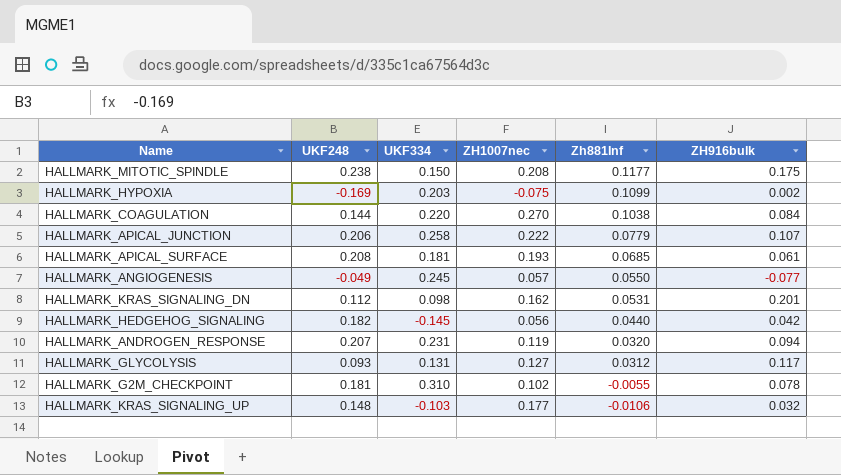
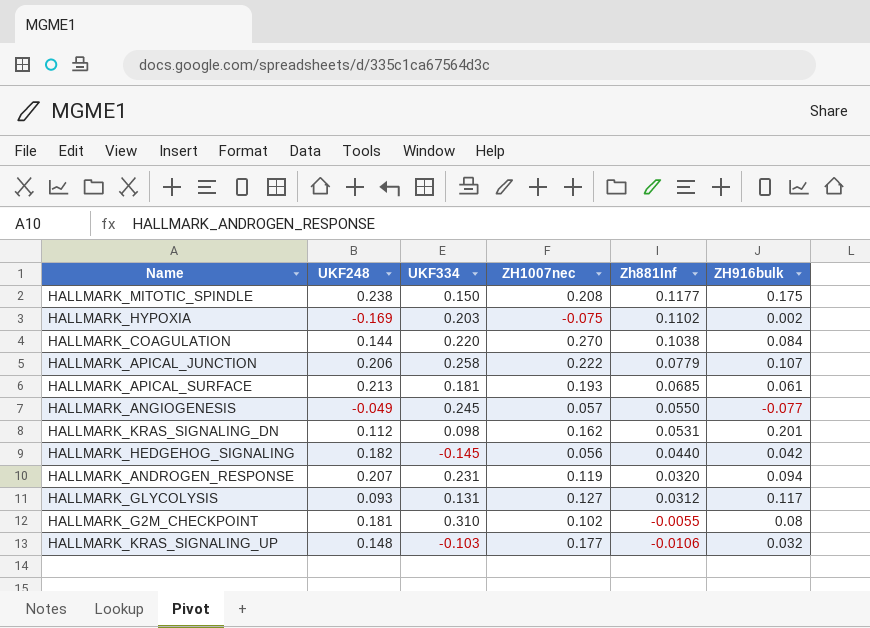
HALLMARK_HYPOXIA | Zh881Inf: 0.1099 -> 0.1102
HALLMARK_APICAL_SURFACE | UKF248: 0.208 -> 0.213
HALLMARK_G2M_CHECKPOINT | ZH916bulk: 0.078 -> 0.08

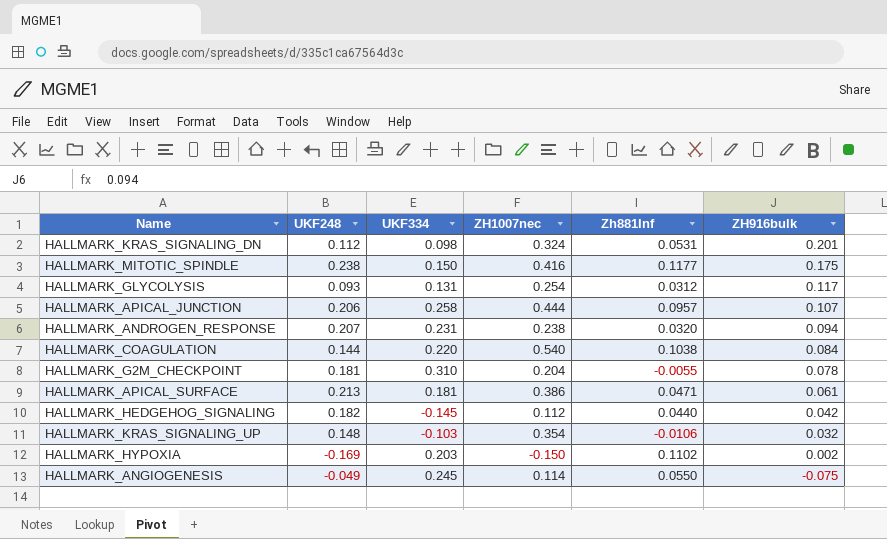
row order: Zh881Inf descending -> ZH916bulk descending
HALLMARK_KRAS_SIGNALING_DN | ZH1007nec: 0.162 -> 0.324
HALLMARK_MITOTIC_SPINDLE | ZH1007nec: 0.208 -> 0.416
HALLMARK_GLYCOLYSIS | ZH1007nec: 0.127 -> 0.254
HALLMARK_APICAL_JUNCTION | ZH1007nec: 0.222 -> 0.444
HALLMARK_APICAL_JUNCTION | Zh881Inf: 0.0779 -> 0.0957
HALLMARK_ANDROGEN_RESPONSE | ZH1007nec: 0.119 -> 0.238
HALLMARK_COAGULATION | ZH1007nec: 0.270 -> 0.540
HALLMARK_G2M_CHECKPOINT | ZH1007nec: 0.102 -> 0.204
HALLMARK_G2M_CHECKPOINT | ZH916bulk: 0.08 -> 0.078
HALLMARK_APICAL_SURFACE | ZH1007nec: 0.193 -> 0.386
HALLMARK_APICAL_SURFACE | Zh881Inf: 0.0685 -> 0.0471
HALLMARK_HEDGEHOG_SIGNALING | ZH1007nec: 0.056 -> 0.112
HALLMARK_KRAS_SIGNALING_UP | ZH1007nec: 0.177 -> 0.354
HALLMARK_HYPOXIA | ZH1007nec: -0.075 -> -0.150
HALLMARK_ANGIOGENESIS | ZH1007nec: 0.057 -> 0.114
HALLMARK_ANGIOGENESIS | ZH916bulk: -0.077 -> -0.075

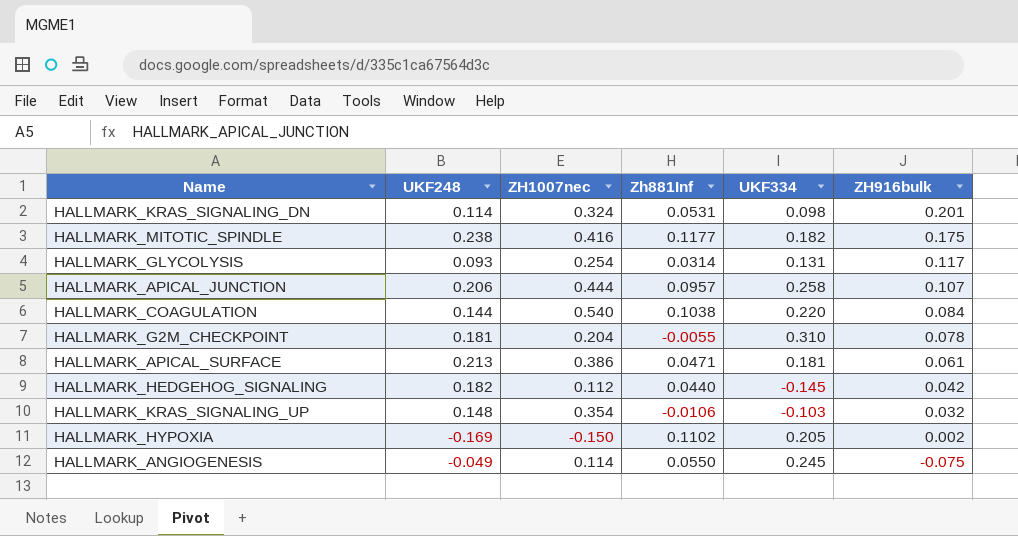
column UKF334 | position: 3 -> 5
row HALLMARK_ANDROGEN_RESPONSE: 0.207 | 0.231 | 0.238 | 0.0320 | 0.094 -> none
HALLMARK_KRAS_SIGNALING_DN | UKF248: 0.112 -> 0.114
HALLMARK_MITOTIC_SPINDLE | UKF334: 0.150 -> 0.182
HALLMARK_GLYCOLYSIS | Zh881Inf: 0.0312 -> 0.0314
HALLMARK_HYPOXIA | UKF334: 0.203 -> 0.205

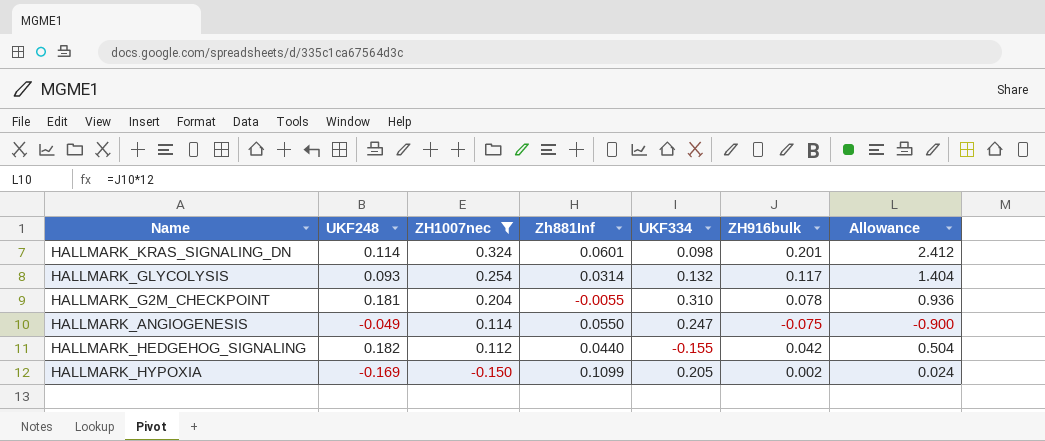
filter: none -> ZH1007nec <= 0.324
row order: ZH916bulk descending -> ZH1007nec descending
column Allowance | formula: none -> [ZH916bulk] * 12
HALLMARK_KRAS_SIGNALING_DN | Zh881Inf: 0.0531 -> 0.0601
HALLMARK_GLYCOLYSIS | UKF334: 0.131 -> 0.132
HALLMARK_ANGIOGENESIS | UKF334: 0.245 -> 0.247
HALLMARK_HEDGEHOG_SIGNALING | UKF334: -0.145 -> -0.155
HALLMARK_HYPOXIA | Zh881Inf: 0.1102 -> 0.1099

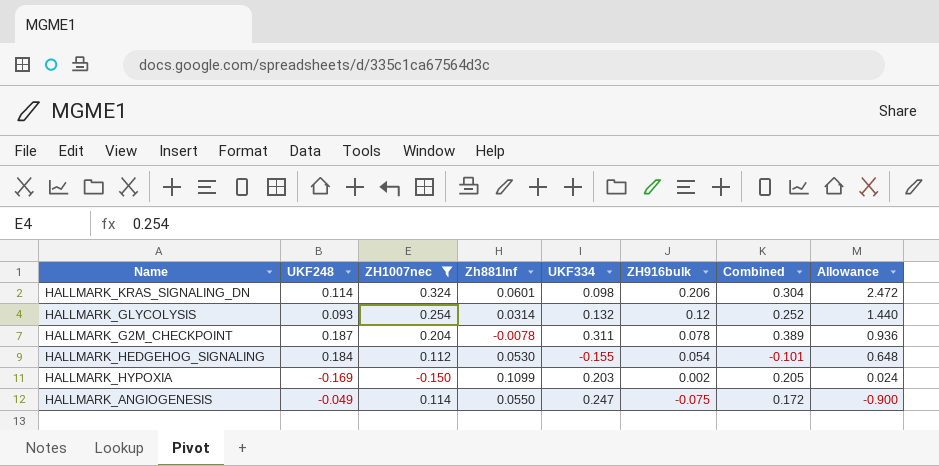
row order: ZH1007nec descending -> ZH916bulk descending
column Combined | formula: none -> [UKF334] + [ZH916bulk]
HALLMARK_KRAS_SIGNALING_DN | ZH916bulk: 0.201 -> 0.206
HALLMARK_KRAS_SIGNALING_DN | Allowance: 2.412 -> 2.472
HALLMARK_GLYCOLYSIS | ZH916bulk: 0.117 -> 0.12
HALLMARK_GLYCOLYSIS | Allowance: 1.404 -> 1.440
HALLMARK_G2M_CHECKPOINT | UKF248: 0.181 -> 0.187
HALLMARK_G2M_CHECKPOINT | Zh881Inf: -0.0055 -> -0.0078
HALLMARK_G2M_CHECKPOINT | UKF334: 0.310 -> 0.311
HALLMARK_HEDGEHOG_SIGNALING | UKF248: 0.182 -> 0.184
HALLMARK_HEDGEHOG_SIGNALING | Zh881Inf: 0.0440 -> 0.0530
HALLMARK_HEDGEHOG_SIGNALING | ZH916bulk: 0.042 -> 0.054
HALLMARK_HEDGEHOG_SIGNALING | Allowance: 0.504 -> 0.648
HALLMARK_HYPOXIA | UKF334: 0.205 -> 0.203

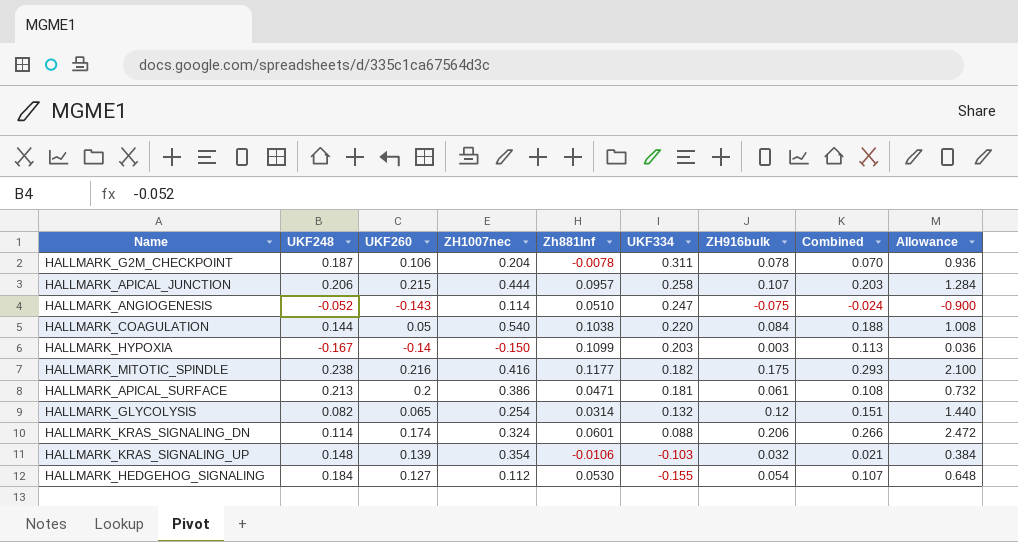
filter: ZH1007nec <= 0.324 -> none
row order: ZH916bulk descending -> UKF334 descending
column UKF260 | position: none -> 3
column Combined | formula: [UKF334] + [ZH916bulk] -> [Zh881Inf] + [ZH916bulk]
HALLMARK_ANGIOGENESIS | UKF248: -0.049 -> -0.052
HALLMARK_ANGIOGENESIS | Zh881Inf: 0.0550 -> 0.0510
HALLMARK_HYPOXIA | UKF248: -0.169 -> -0.167
HALLMARK_HYPOXIA | ZH916bulk: 0.002 -> 0.003
HALLMARK_HYPOXIA | Allowance: 0.024 -> 0.036
HALLMARK_GLYCOLYSIS | UKF248: 0.093 -> 0.082
HALLMARK_KRAS_SIGNALING_DN | UKF334: 0.098 -> 0.088

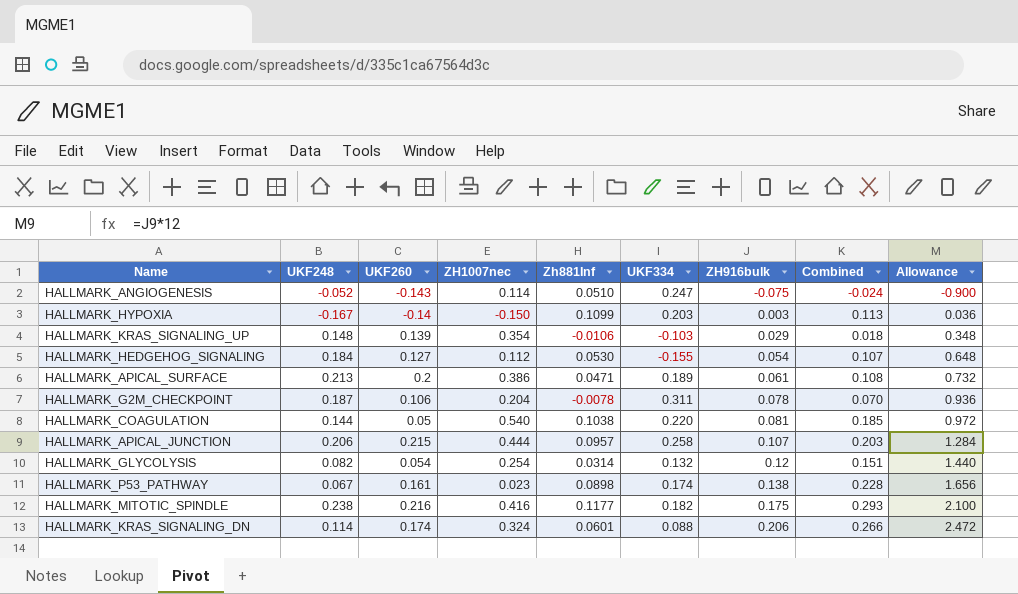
row order: UKF334 descending -> ZH916bulk ascending
HALLMARK_KRAS_SIGNALING_UP | ZH916bulk: 0.032 -> 0.029
HALLMARK_KRAS_SIGNALING_UP | Combined: 0.021 -> 0.018
HALLMARK_KRAS_SIGNALING_UP | Allowance: 0.384 -> 0.348
HALLMARK_APICAL_SURFACE | UKF334: 0.181 -> 0.189
HALLMARK_COAGULATION | ZH916bulk: 0.084 -> 0.081
HALLMARK_COAGULATION | Combined: 0.188 -> 0.185
HALLMARK_COAGULATION | Allowance: 1.008 -> 0.972
HALLMARK_GLYCOLYSIS | UKF260: 0.065 -> 0.054
row HALLMARK_P53_PATHWAY: none -> 0.067 | 0.161 | 0.023 | 0.0898 | 0.174 | 0.138 | 0.228 | 1.656

